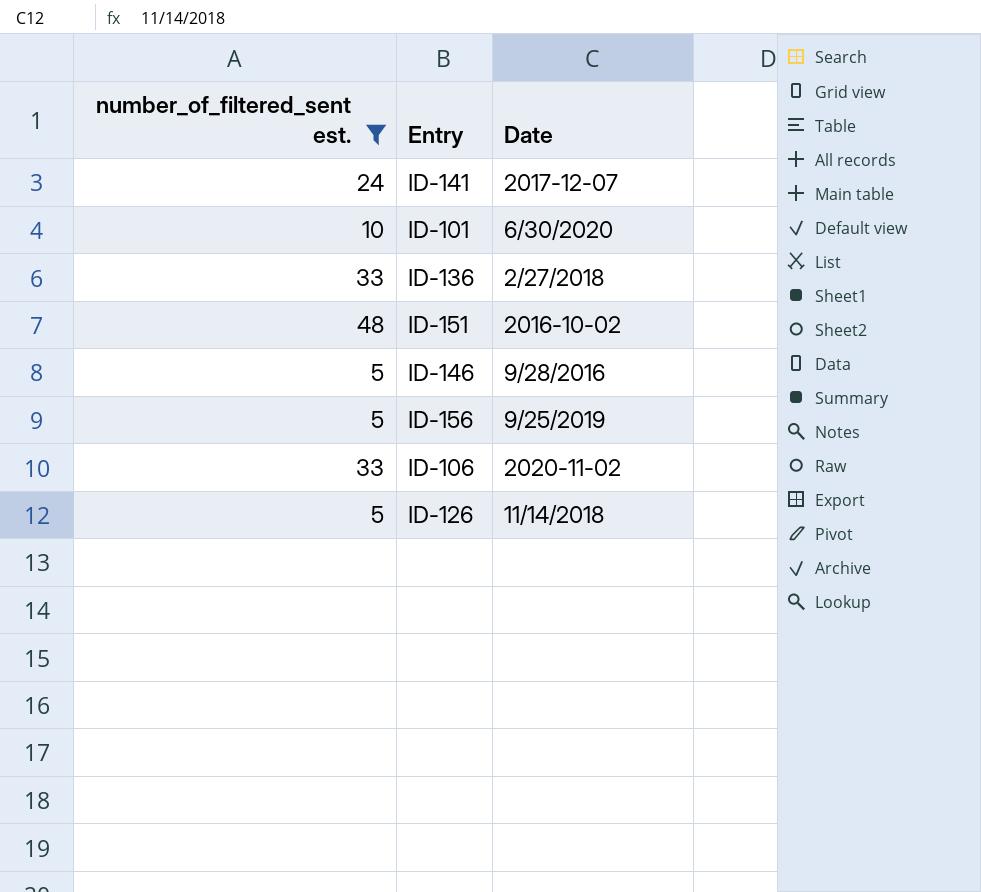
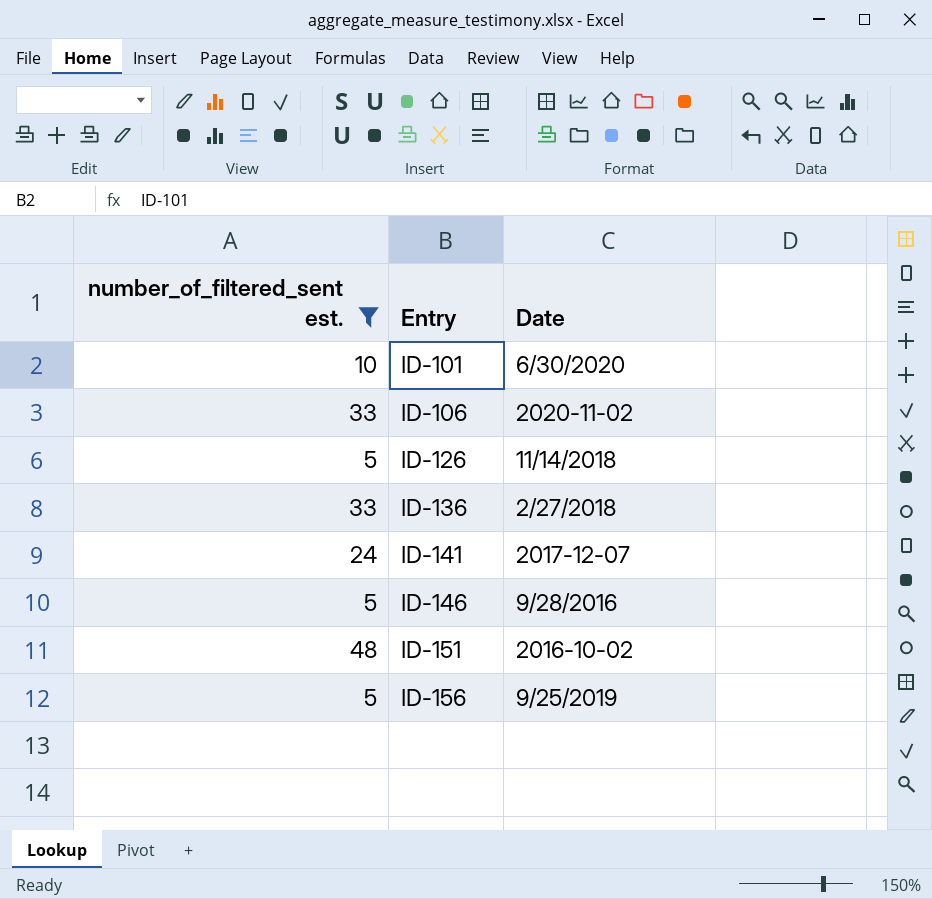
row order: none -> Entry ascending

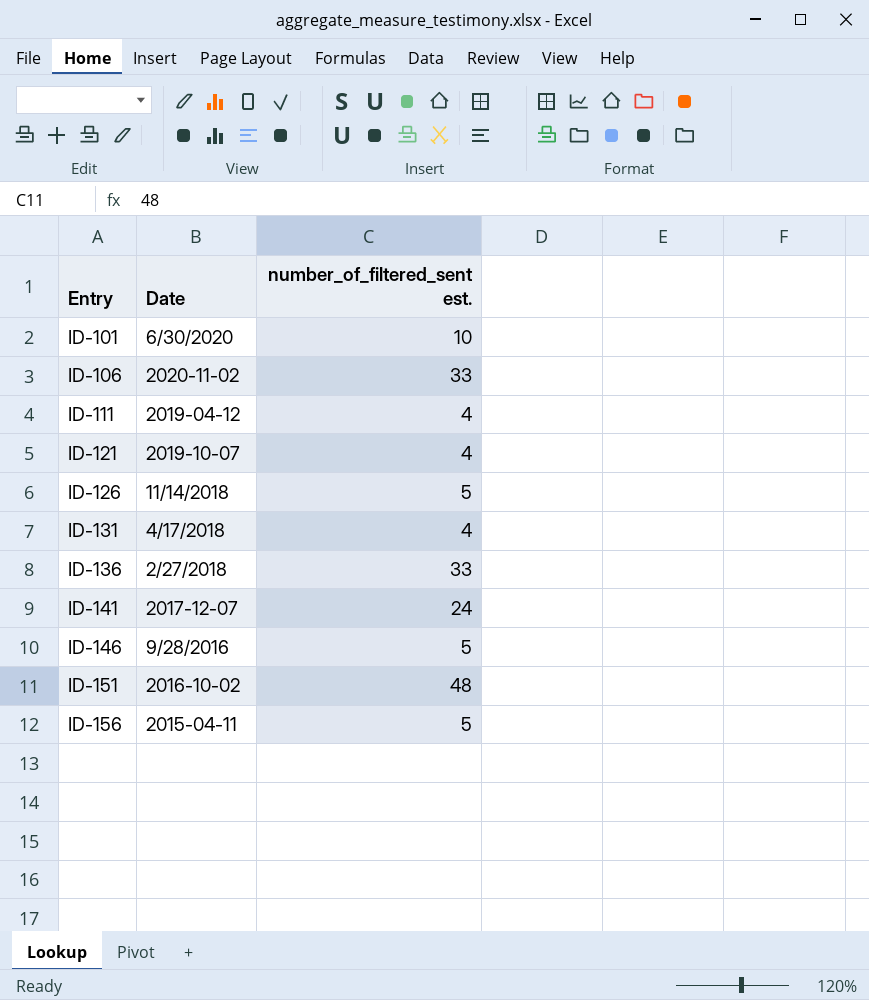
filter: number_of_filtered_sent est. != 4 -> none
column number_of_filtered_sent est. | position: 1 -> 3
ID-156 | Date: 9/25/2019 -> 2015-04-11

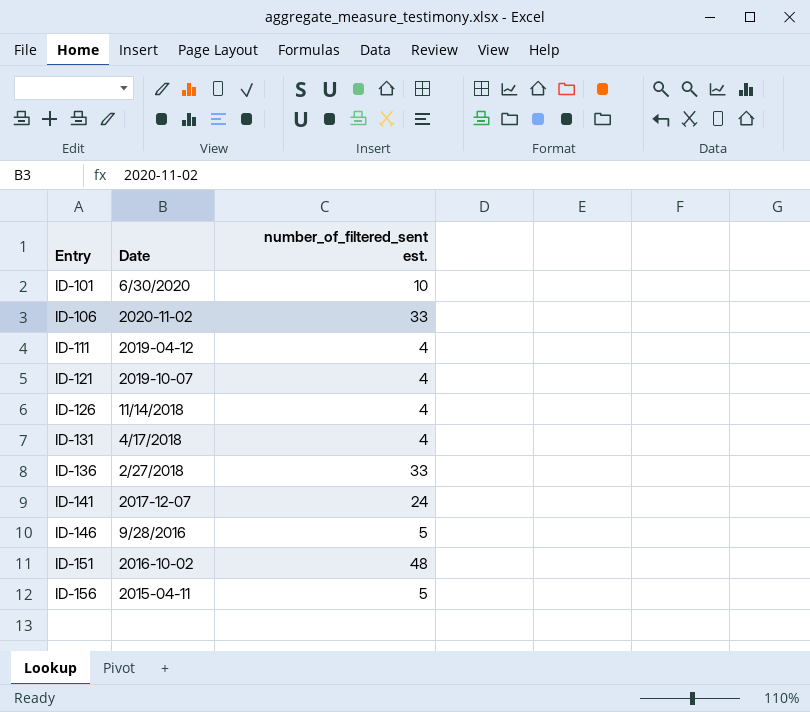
ID-126 | number_of_filtered_sent est.: 5 -> 4

